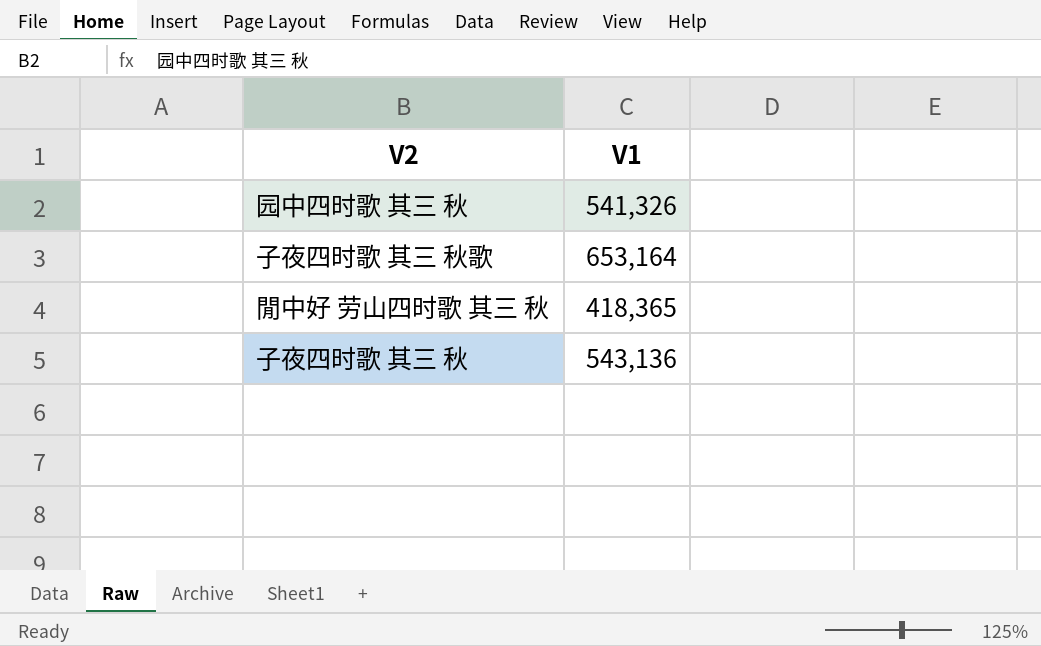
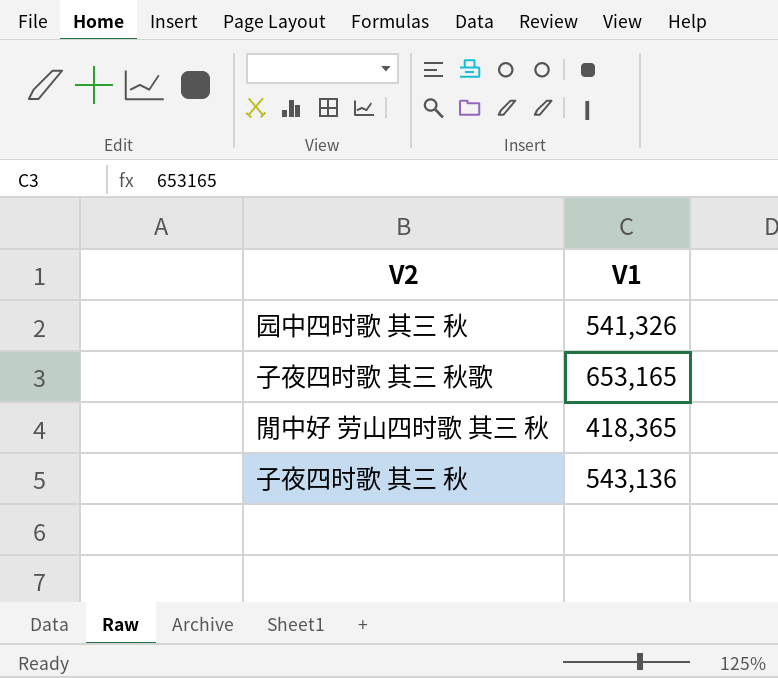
子夜四时歌 其三 秋歌 | V1: 653,164 -> 653,165

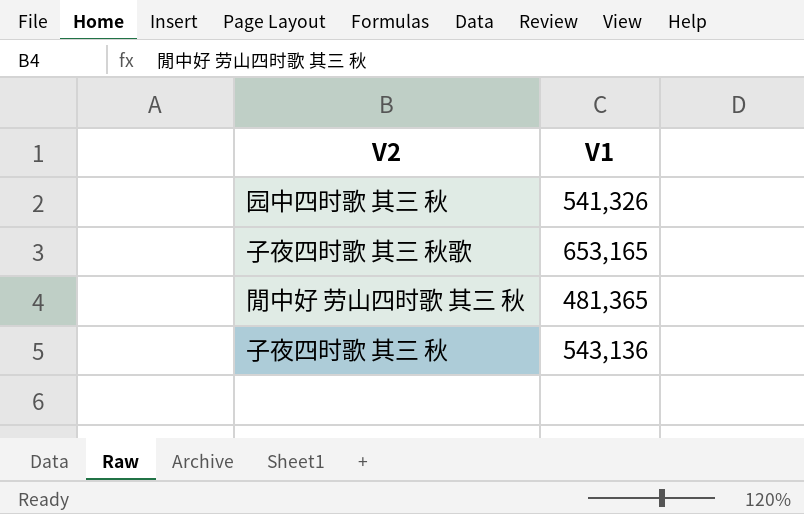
閒中好 劳山四时歌 其三 秋 | V1: 418,365 -> 481,365

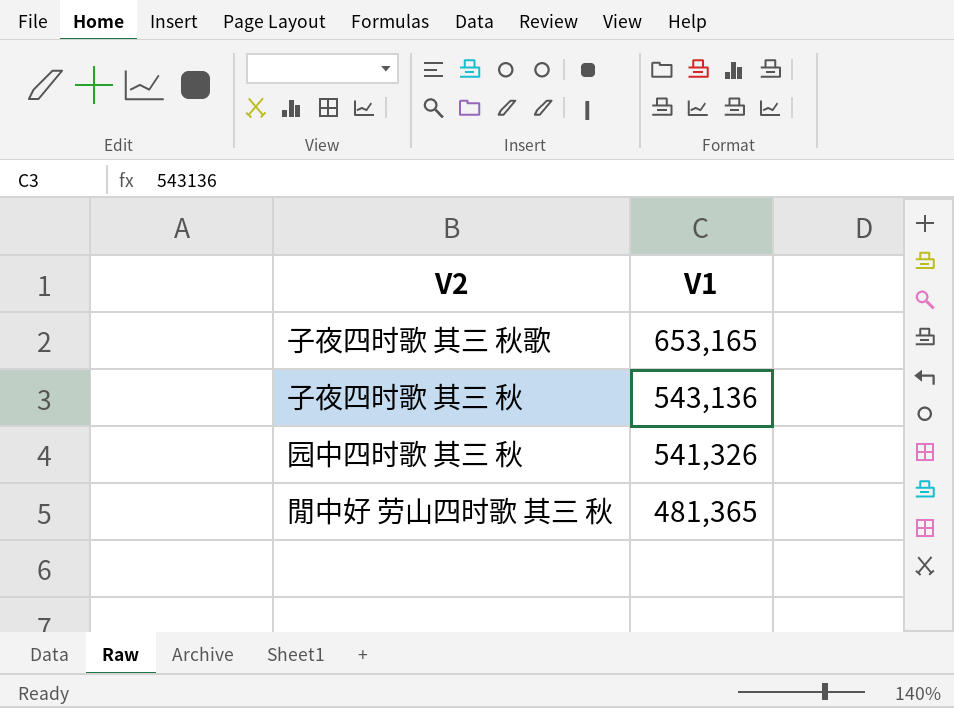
row order: none -> V1 descending

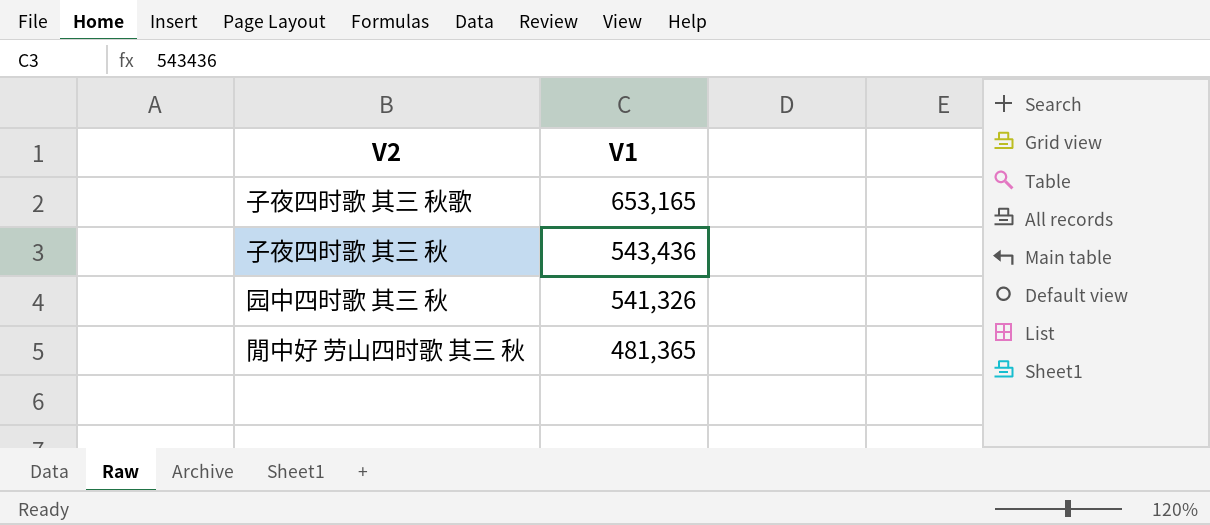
子夜四时歌 其三 秋 | V1: 543,136 -> 543,436

